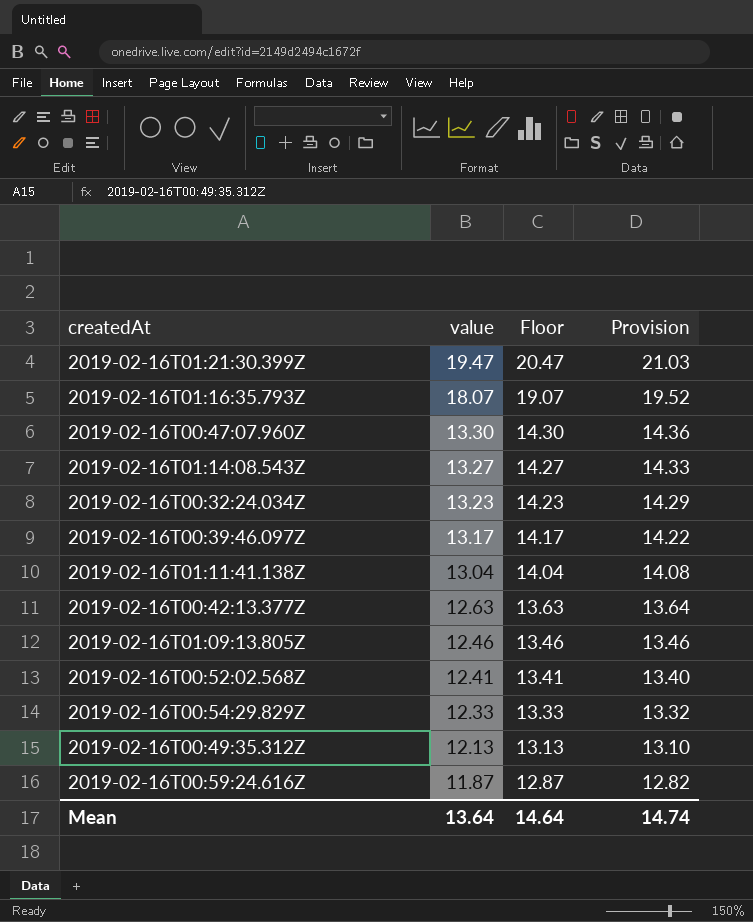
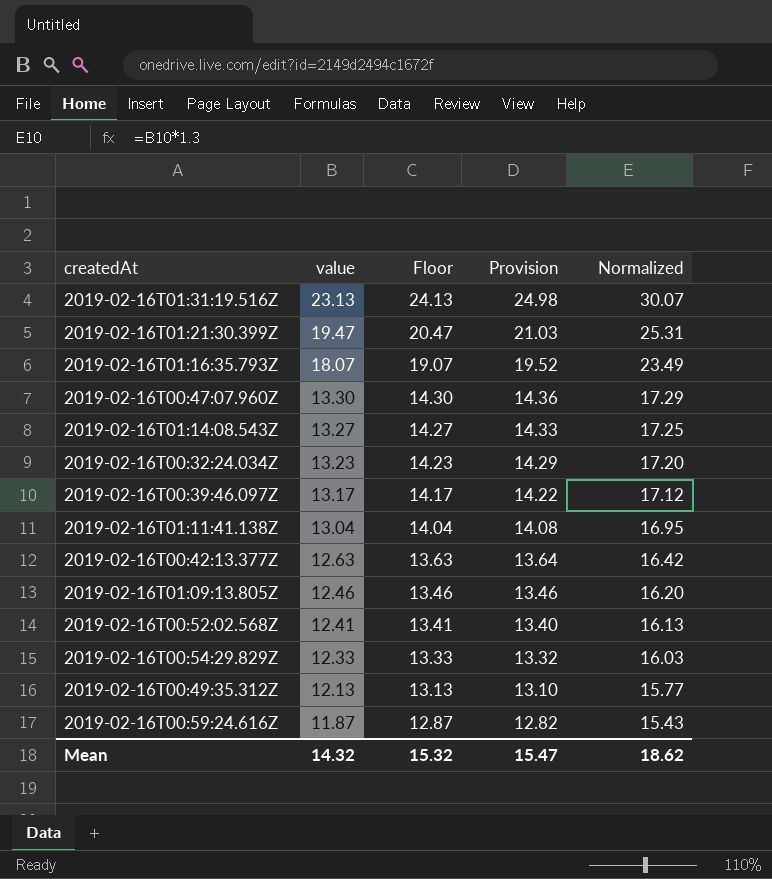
column Normalized | formula: none -> [value] * 1.3
row 2019-02-16T01:31:19.516Z: none -> 23.13 | 24.13 | 24.98 | 30.07
Mean | value: 13.64 -> 14.32
Mean | Floor: 14.64 -> 15.32
Mean | Provision: 14.74 -> 15.47

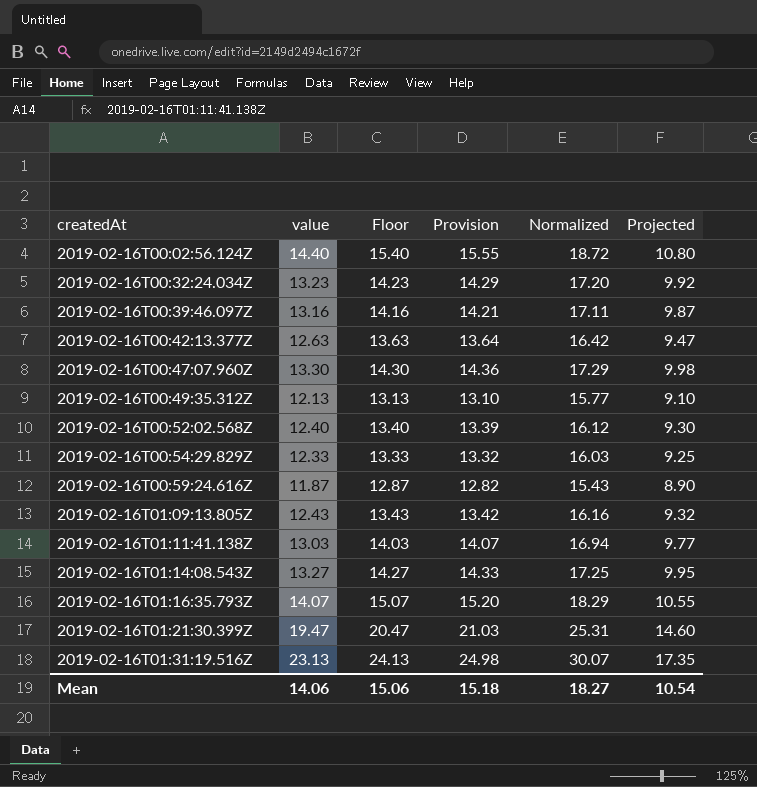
row order: value descending -> createdAt ascending
column Projected | formula: none -> [value] * 0.75
row 2019-02-16T00:02:56.124Z: none -> 14.40 | 15.40 | 15.55 | 18.72 | 10.80
2019-02-16T00:39:46.097Z | value: 13.17 -> 13.16
2019-02-16T00:39:46.097Z | Floor: 14.17 -> 14.16
2019-02-16T00:39:46.097Z | Provision: 14.22 -> 14.21
2019-02-16T00:39:46.097Z | Normalized: 17.12 -> 17.11
2019-02-16T00:52:02.568Z | value: 12.41 -> 12.40
2019-02-16T00:52:02.568Z | Floor: 13.41 -> 13.40
2019-02-16T00:52:02.568Z | Provision: 13.40 -> 13.39
2019-02-16T00:52:02.568Z | Normalized: 16.13 -> 16.12
2019-02-16T01:09:13.805Z | value: 12.46 -> 12.43
2019-02-16T01:09:13.805Z | Floor: 13.46 -> 13.43
2019-02-16T01:09:13.805Z | Provision: 13.46 -> 13.42
2019-02-16T01:09:13.805Z | Normalized: 16.20 -> 16.16
2019-02-16T01:11:41.138Z | value: 13.04 -> 13.03
2019-02-16T01:11:41.138Z | Floor: 14.04 -> 14.03
2019-02-16T01:11:41.138Z | Provision: 14.08 -> 14.07
2019-02-16T01:11:41.138Z | Normalized: 16.95 -> 16.94
2019-02-16T01:16:35.793Z | value: 18.07 -> 14.07
2019-02-16T01:16:35.793Z | Floor: 19.07 -> 15.07
2019-02-16T01:16:35.793Z | Provision: 19.52 -> 15.20
2019-02-16T01:16:35.793Z | Normalized: 23.49 -> 18.29
Mean | value: 14.32 -> 14.06
Mean | Floor: 15.32 -> 15.06
Mean | Provision: 15.47 -> 15.18
Mean | Normalized: 18.62 -> 18.27

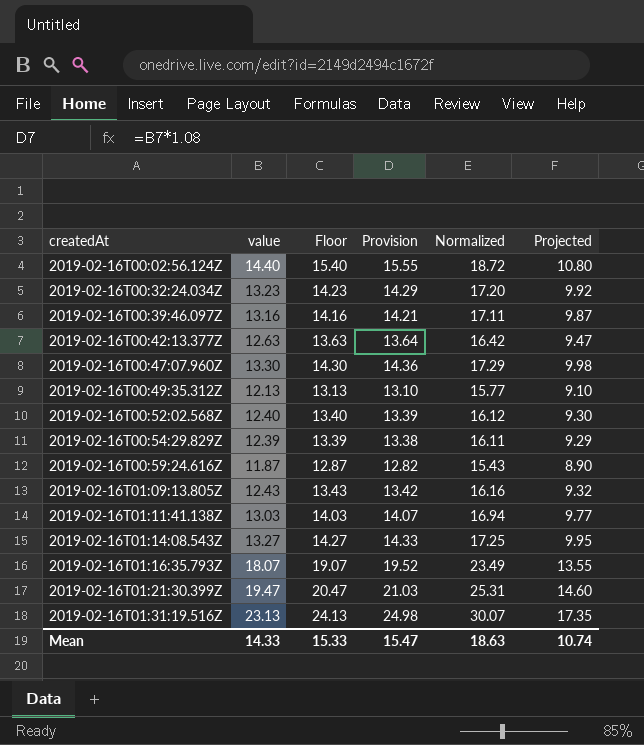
2019-02-16T00:54:29.829Z | value: 12.33 -> 12.39
2019-02-16T00:54:29.829Z | Floor: 13.33 -> 13.39
2019-02-16T00:54:29.829Z | Provision: 13.32 -> 13.38
2019-02-16T00:54:29.829Z | Normalized: 16.03 -> 16.11
2019-02-16T00:54:29.829Z | Projected: 9.25 -> 9.29
2019-02-16T01:16:35.793Z | value: 14.07 -> 18.07
2019-02-16T01:16:35.793Z | Floor: 15.07 -> 19.07
2019-02-16T01:16:35.793Z | Provision: 15.20 -> 19.52
2019-02-16T01:16:35.793Z | Normalized: 18.29 -> 23.49
2019-02-16T01:16:35.793Z | Projected: 10.55 -> 13.55
Mean | value: 14.06 -> 14.33
Mean | Floor: 15.06 -> 15.33
Mean | Provision: 15.18 -> 15.47
Mean | Normalized: 18.27 -> 18.63
Mean | Projected: 10.54 -> 10.74

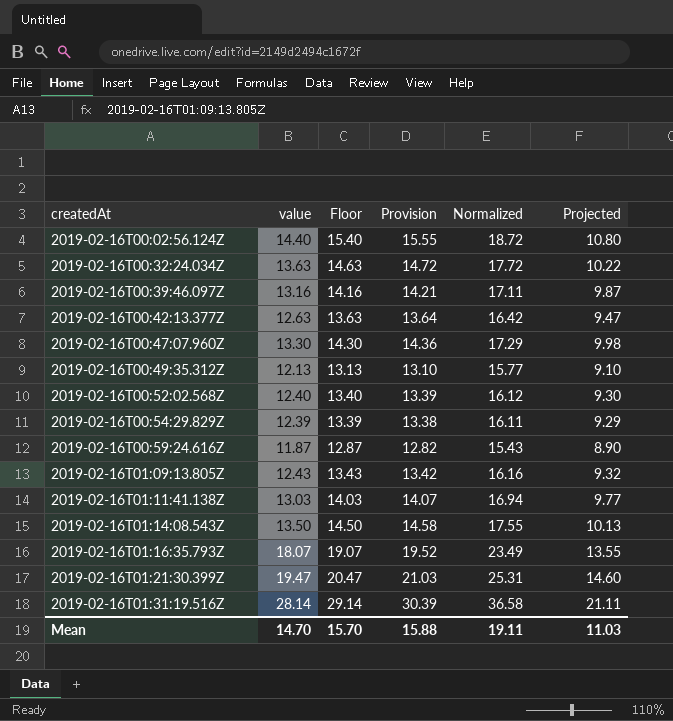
2019-02-16T00:32:24.034Z | value: 13.23 -> 13.63
2019-02-16T00:32:24.034Z | Floor: 14.23 -> 14.63
2019-02-16T00:32:24.034Z | Provision: 14.29 -> 14.72
2019-02-16T00:32:24.034Z | Normalized: 17.20 -> 17.72
2019-02-16T00:32:24.034Z | Projected: 9.92 -> 10.22
2019-02-16T01:14:08.543Z | value: 13.27 -> 13.50
2019-02-16T01:14:08.543Z | Floor: 14.27 -> 14.50
2019-02-16T01:14:08.543Z | Provision: 14.33 -> 14.58
2019-02-16T01:14:08.543Z | Normalized: 17.25 -> 17.55
2019-02-16T01:14:08.543Z | Projected: 9.95 -> 10.13
2019-02-16T01:31:19.516Z | value: 23.13 -> 28.14
2019-02-16T01:31:19.516Z | Floor: 24.13 -> 29.14
2019-02-16T01:31:19.516Z | Provision: 24.98 -> 30.39
2019-02-16T01:31:19.516Z | Normalized: 30.07 -> 36.58
2019-02-16T01:31:19.516Z | Projected: 17.35 -> 21.11
Mean | value: 14.33 -> 14.70
Mean | Floor: 15.33 -> 15.70
Mean | Provision: 15.47 -> 15.88
Mean | Normalized: 18.63 -> 19.11
Mean | Projected: 10.74 -> 11.03

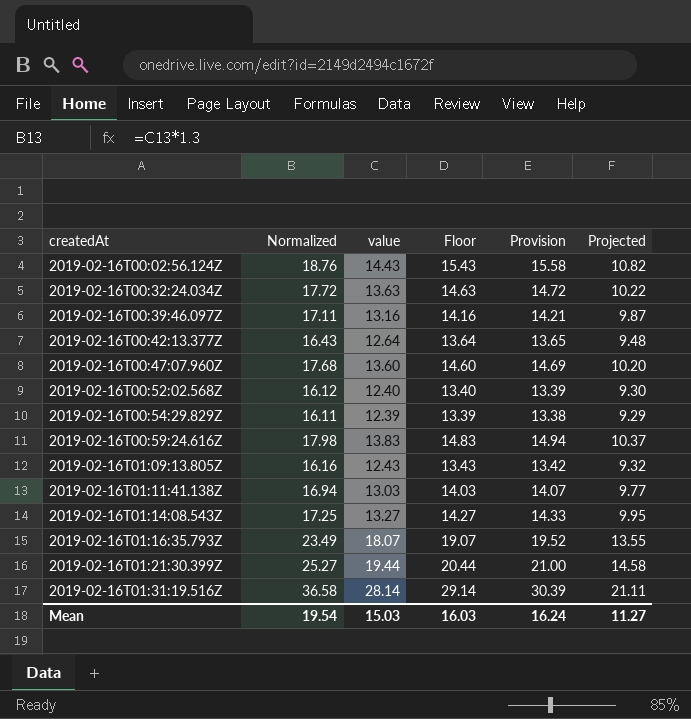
column Normalized | position: 5 -> 2
row 2019-02-16T00:49:35.312Z: 12.13 | 13.13 | 13.10 | 15.77 | 9.10 -> none
2019-02-16T00:02:56.124Z | Normalized: 18.72 -> 18.76
2019-02-16T00:02:56.124Z | value: 14.40 -> 14.43
2019-02-16T00:02:56.124Z | Floor: 15.40 -> 15.43
2019-02-16T00:02:56.124Z | Provision: 15.55 -> 15.58
2019-02-16T00:02:56.124Z | Projected: 10.80 -> 10.82
2019-02-16T00:42:13.377Z | Normalized: 16.42 -> 16.43
2019-02-16T00:42:13.377Z | value: 12.63 -> 12.64
2019-02-16T00:42:13.377Z | Floor: 13.63 -> 13.64
2019-02-16T00:42:13.377Z | Provision: 13.64 -> 13.65
2019-02-16T00:42:13.377Z | Projected: 9.47 -> 9.48
2019-02-16T00:47:07.960Z | Normalized: 17.29 -> 17.68
2019-02-16T00:47:07.960Z | value: 13.30 -> 13.60
2019-02-16T00:47:07.960Z | Floor: 14.30 -> 14.60
2019-02-16T00:47:07.960Z | Provision: 14.36 -> 14.69
2019-02-16T00:47:07.960Z | Projected: 9.98 -> 10.20
2019-02-16T00:59:24.616Z | Normalized: 15.43 -> 17.98
2019-02-16T00:59:24.616Z | value: 11.87 -> 13.83
2019-02-16T00:59:24.616Z | Floor: 12.87 -> 14.83
2019-02-16T00:59:24.616Z | Provision: 12.82 -> 14.94
2019-02-16T00:59:24.616Z | Projected: 8.90 -> 10.37
2019-02-16T01:14:08.543Z | Normalized: 17.55 -> 17.25
2019-02-16T01:14:08.543Z | value: 13.50 -> 13.27
2019-02-16T01:14:08.543Z | Floor: 14.50 -> 14.27
2019-02-16T01:14:08.543Z | Provision: 14.58 -> 14.33
2019-02-16T01:14:08.543Z | Projected: 10.13 -> 9.95
2019-02-16T01:21:30.399Z | Normalized: 25.31 -> 25.27
2019-02-16T01:21:30.399Z | value: 19.47 -> 19.44
2019-02-16T01:21:30.399Z | Floor: 20.47 -> 20.44
2019-02-16T01:21:30.399Z | Provision: 21.03 -> 21.00
2019-02-16T01:21:30.399Z | Projected: 14.60 -> 14.58
Mean | Normalized: 19.11 -> 19.54
Mean | value: 14.70 -> 15.03
Mean | Floor: 15.70 -> 16.03
Mean | Provision: 15.88 -> 16.24
Mean | Projected: 11.03 -> 11.27

